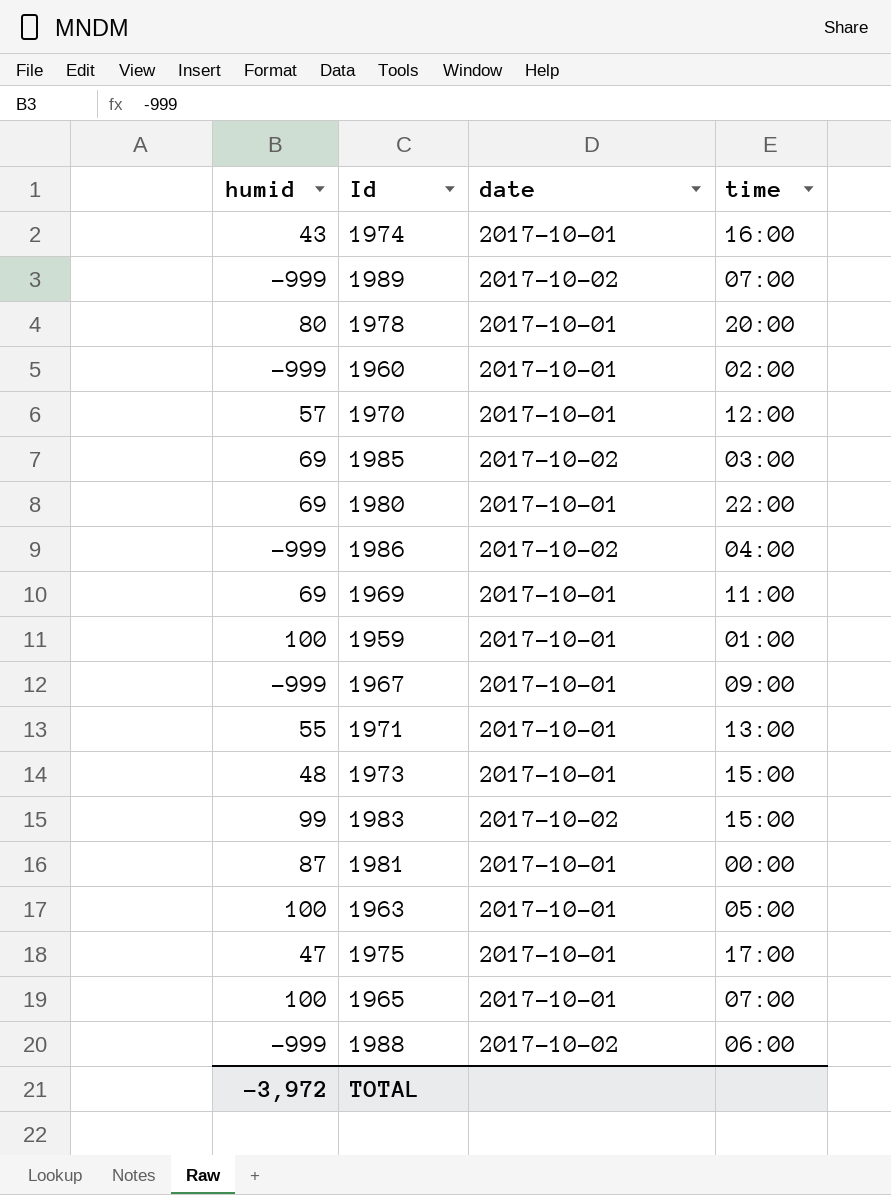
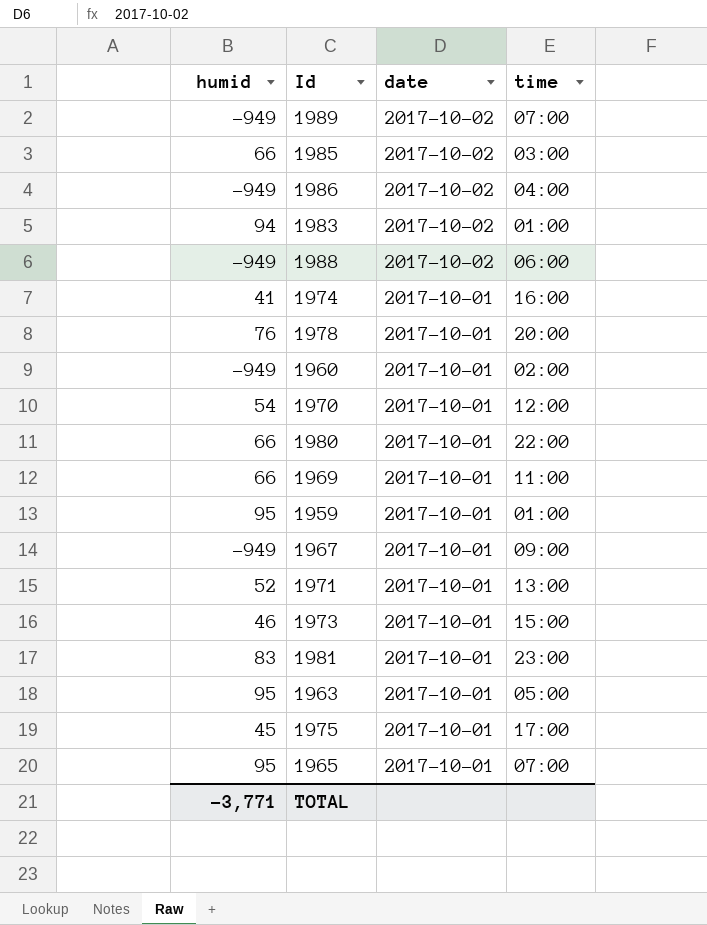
row order: none -> date descending
1989 | humid: -999 -> -949
1985 | humid: 69 -> 66
1986 | humid: -999 -> -949
1983 | humid: 99 -> 94
1983 | time: 15:00 -> 01:00
1988 | humid: -999 -> -949
1974 | humid: 43 -> 41
1978 | humid: 80 -> 76
1960 | humid: -999 -> -949
1970 | humid: 57 -> 54
1980 | humid: 69 -> 66
1969 | humid: 69 -> 66
1959 | humid: 100 -> 95
1967 | humid: -999 -> -949
1971 | humid: 55 -> 52
1973 | humid: 48 -> 46
1981 | humid: 87 -> 83
1981 | time: 00:00 -> 23:00
1963 | humid: 100 -> 95
1975 | humid: 47 -> 45
1965 | humid: 100 -> 95
TOTAL | humid: -3,972 -> -3,771

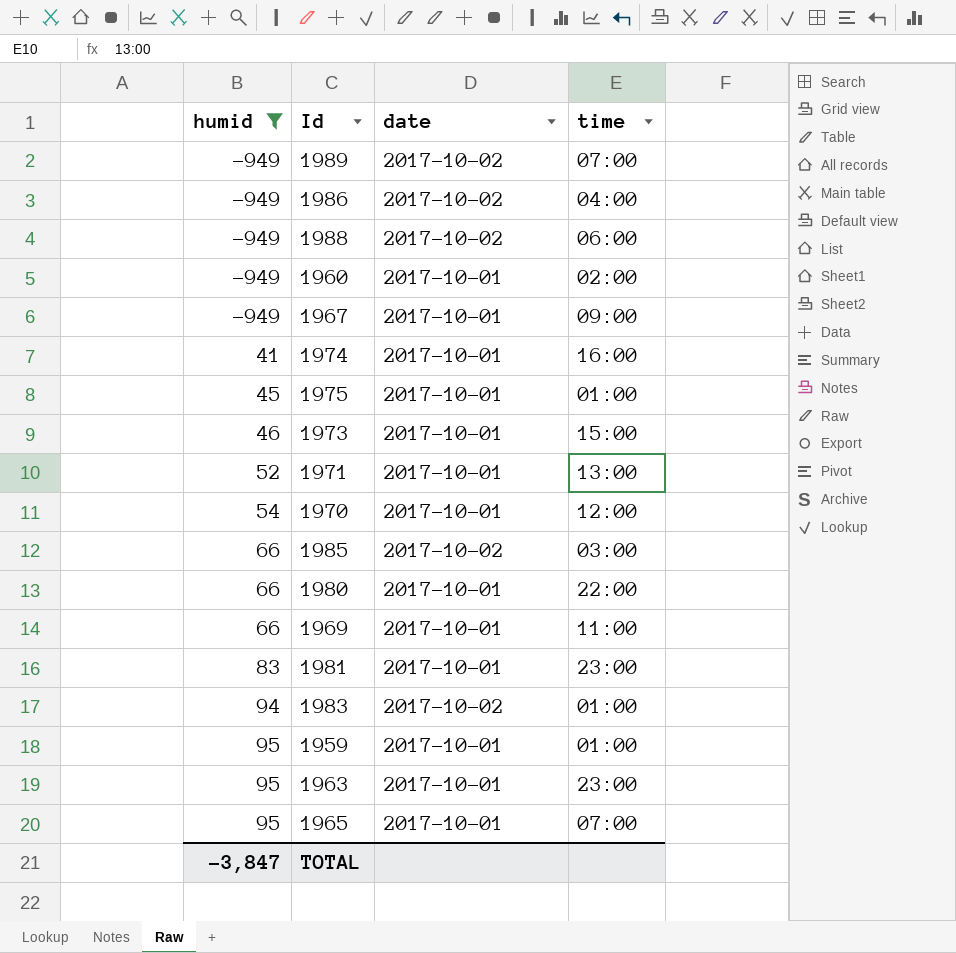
filter: none -> humid != 76
row order: date descending -> humid ascending
1975 | time: 17:00 -> 01:00
1963 | time: 05:00 -> 23:00
TOTAL | humid: -3,771 -> -3,847

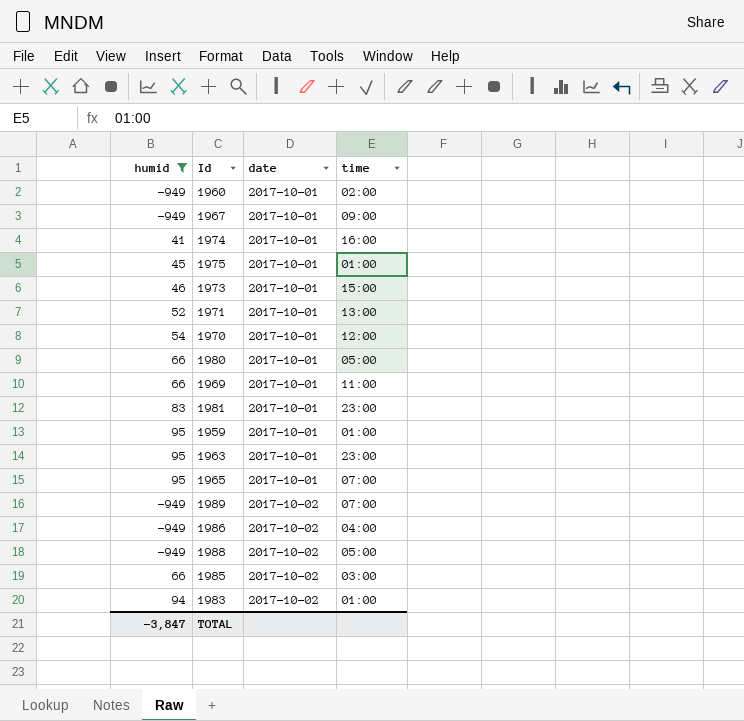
row order: humid ascending -> date ascending
1980 | time: 22:00 -> 05:00
1988 | time: 06:00 -> 05:00

